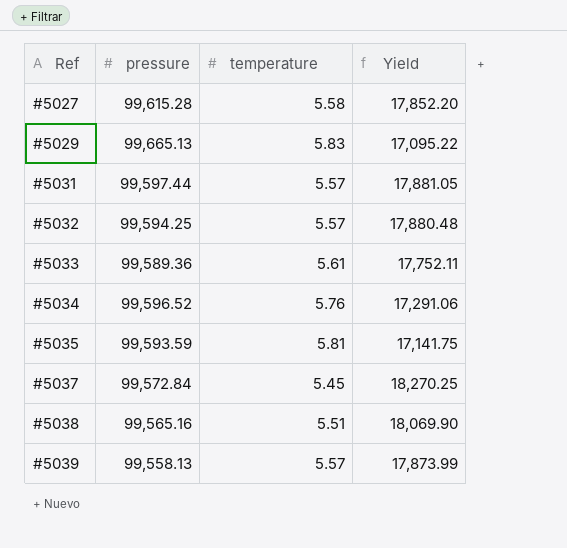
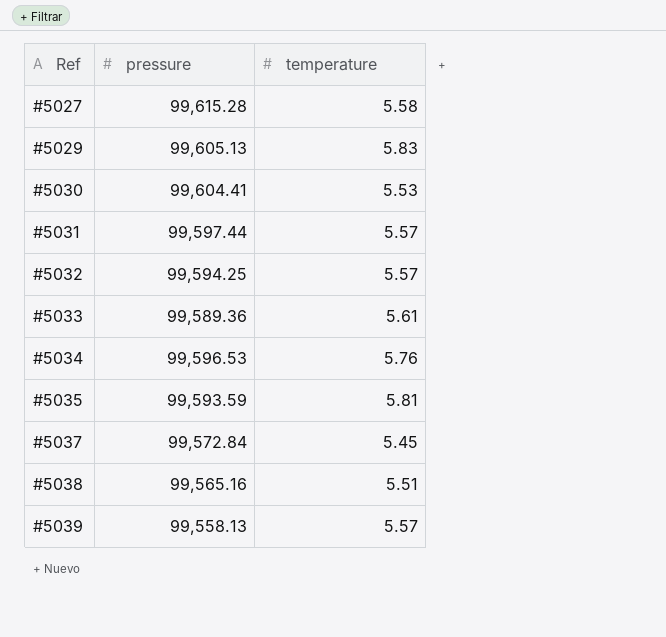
column Yield | formula: [pressure] / [temperature] -> none
#5029 | pressure: 99,665.13 -> 99,605.13
row #5030: none -> 99,604.41 | 5.53
#5034 | pressure: 99,596.52 -> 99,596.53

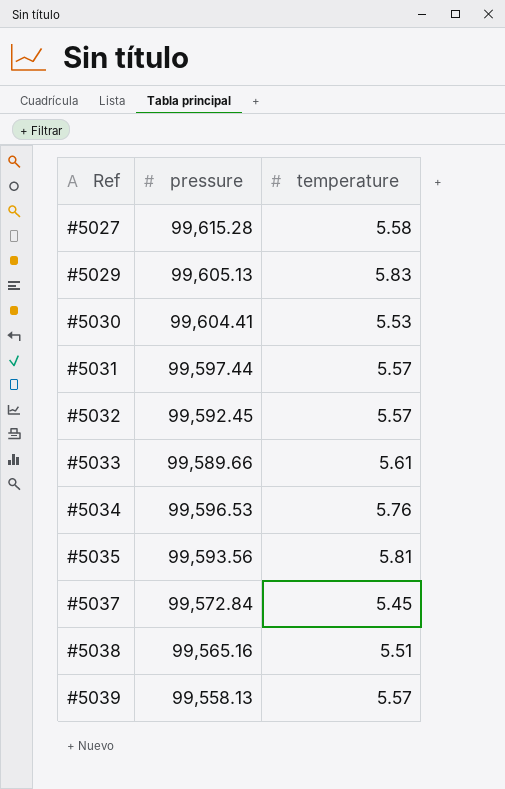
#5032 | pressure: 99,594.25 -> 99,592.45
#5033 | pressure: 99,589.36 -> 99,589.66
#5035 | pressure: 99,593.59 -> 99,593.56

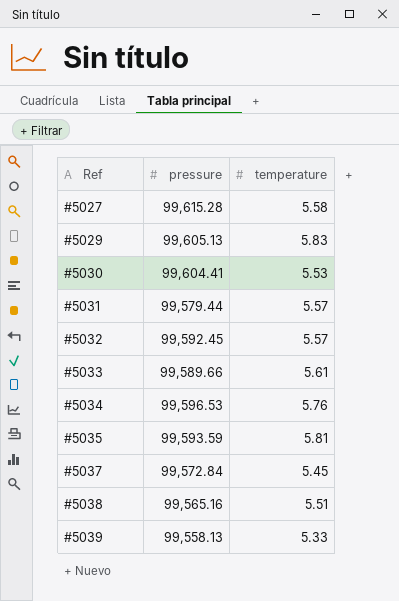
#5031 | pressure: 99,597.44 -> 99,579.44
#5035 | pressure: 99,593.56 -> 99,593.59
#5039 | temperature: 5.57 -> 5.33

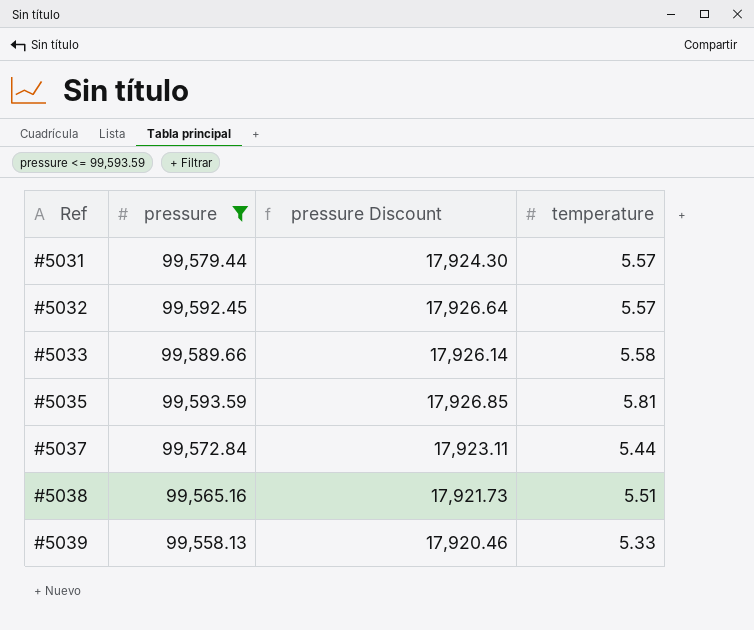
filter: none -> pressure <= 99,593.59
column pressure Discount | formula: none -> [pressure] * 0.18
#5033 | temperature: 5.61 -> 5.58
#5037 | temperature: 5.45 -> 5.44

